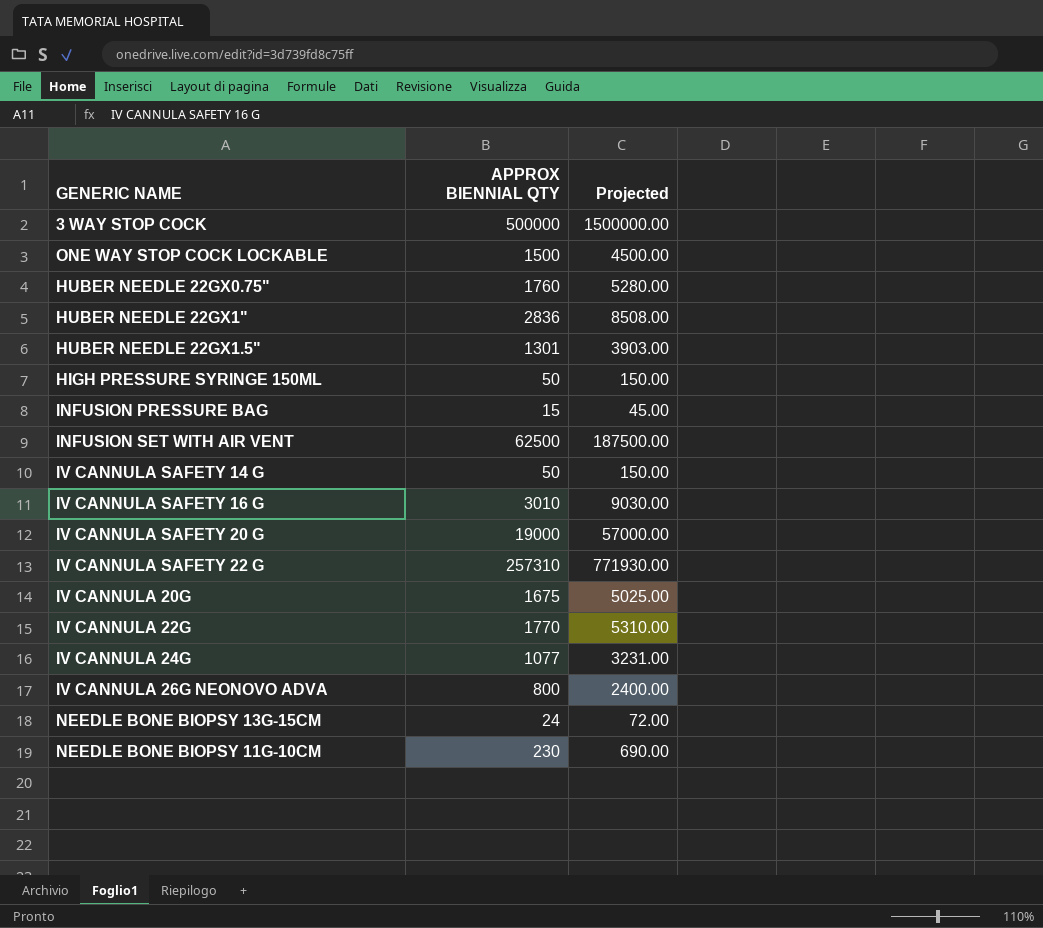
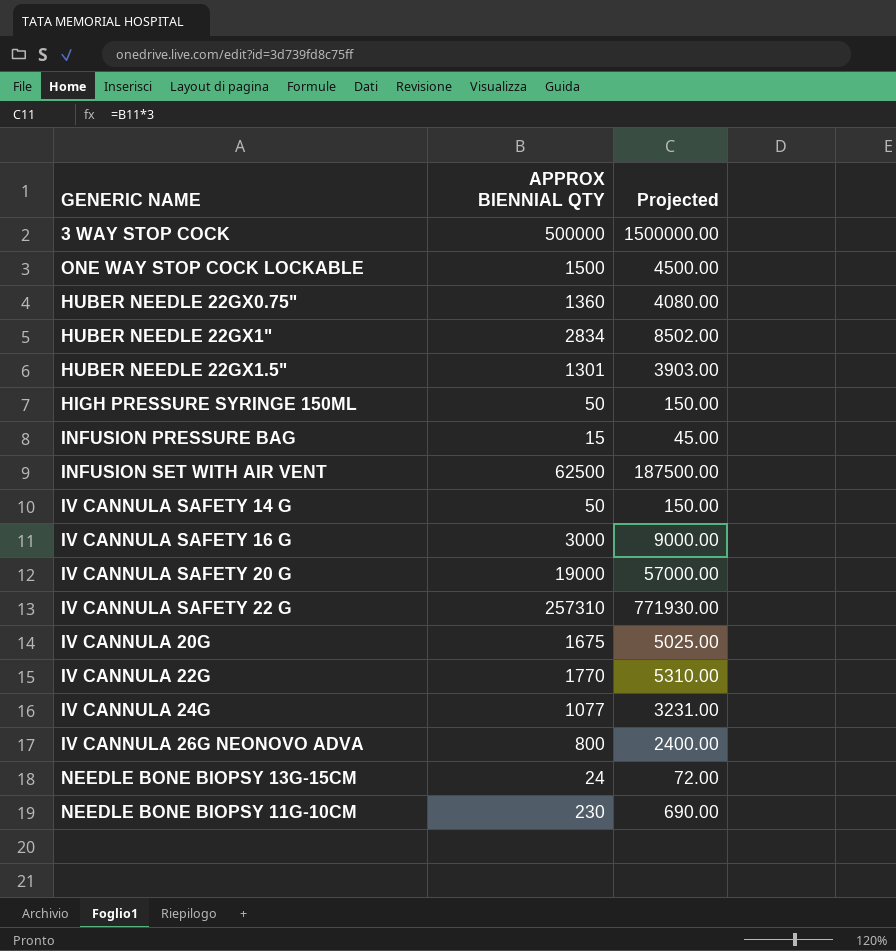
HUBER NEEDLE 22GX0.75" | APPROX BIENNIAL QTY: 1760 -> 1360
HUBER NEEDLE 22GX0.75" | Projected: 5280.00 -> 4080.00
HUBER NEEDLE 22GX1" | APPROX BIENNIAL QTY: 2836 -> 2834
HUBER NEEDLE 22GX1" | Projected: 8508.00 -> 8502.00
IV CANNULA SAFETY 16 G | APPROX BIENNIAL QTY: 3010 -> 3000
IV CANNULA SAFETY 16 G | Projected: 9030.00 -> 9000.00

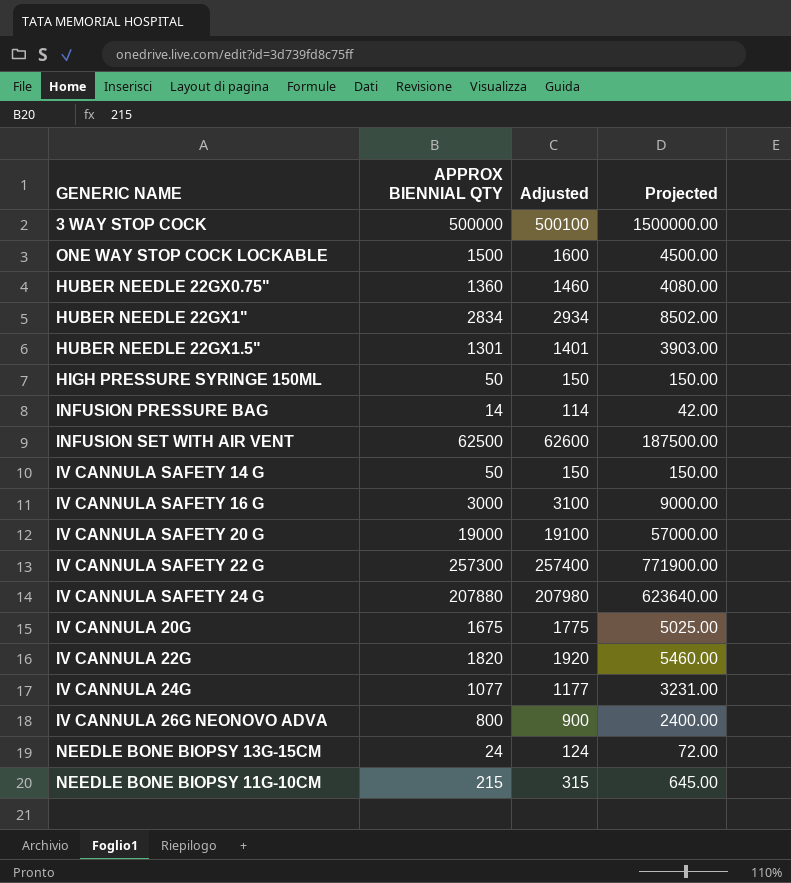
column Adjusted | formula: none -> [APPROX BIENNIAL QTY] + 100
INFUSION PRESSURE BAG | APPROX BIENNIAL QTY: 15 -> 14
INFUSION PRESSURE BAG | Projected: 45.00 -> 42.00
IV CANNULA SAFETY 22 G | APPROX BIENNIAL QTY: 257310 -> 257300
IV CANNULA SAFETY 22 G | Projected: 771930.00 -> 771900.00
row IV CANNULA SAFETY 24 G: none -> 207880 | 207980 | 623640.00
IV CANNULA 22G | APPROX BIENNIAL QTY: 1770 -> 1820
IV CANNULA 22G | Projected: 5310.00 -> 5460.00
NEEDLE BONE BIOPSY 11G-10CM | APPROX BIENNIAL QTY: 230 -> 215
NEEDLE BONE BIOPSY 11G-10CM | Projected: 690.00 -> 645.00

